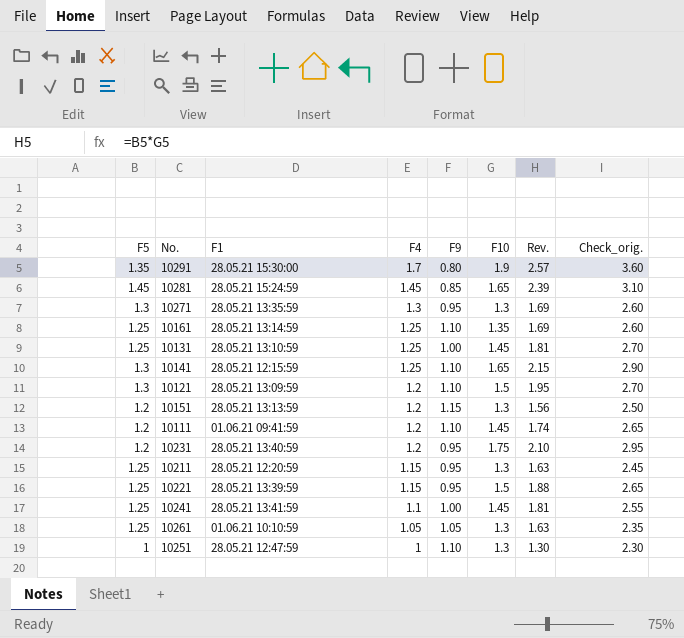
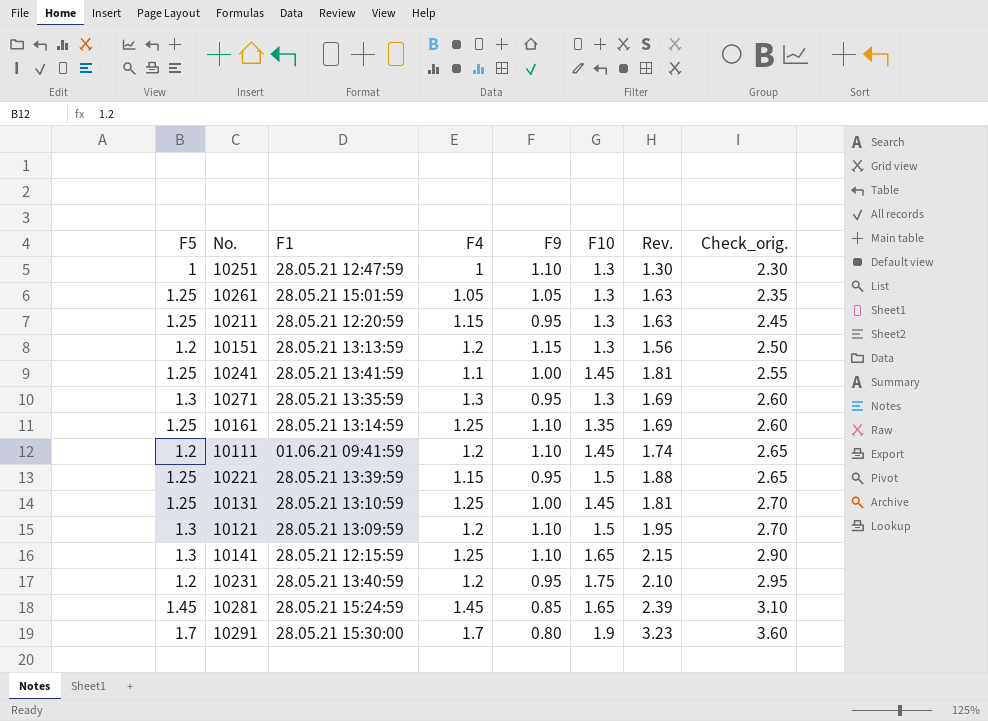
row order: F4 descending -> Check_orig. ascending
10261 | F1: 01.06.21 10:10:59 -> 28.05.21 15:01:59
10291 | F5: 1.35 -> 1.7
10291 | Rev.: 2.57 -> 3.23

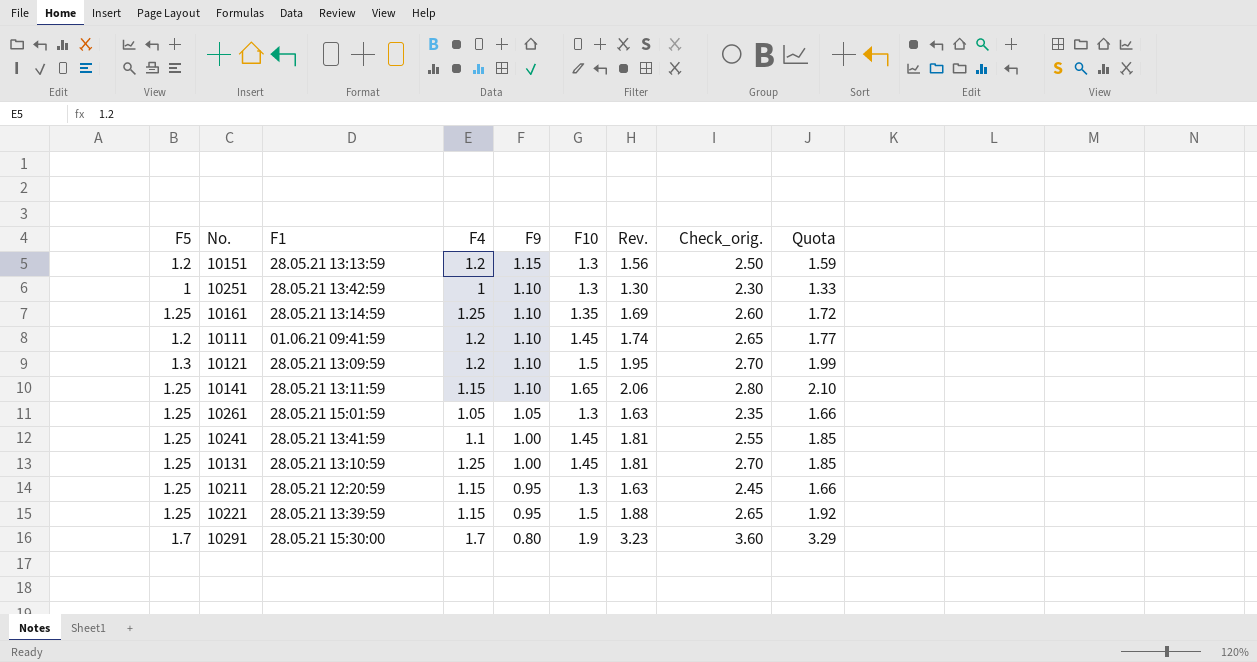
row order: Check_orig. ascending -> F9 descending
column Quota | formula: none -> [Rev.] * 1.02
row 10271: 1.3 | 28.05.21 13:35:59 | 1.3 | 0.95 | 1.3 | 1.69 | 2.60 -> none
row 10231: 1.2 | 28.05.21 13:40:59 | 1.2 | 0.95 | 1.75 | 2.10 | 2.95 -> none
row 10281: 1.45 | 28.05.21 15:24:59 | 1.45 | 0.85 | 1.65 | 2.39 | 3.10 -> none
10251 | F1: 28.05.21 12:47:59 -> 28.05.21 13:42:59
10141 | F5: 1.3 -> 1.25
10141 | F1: 28.05.21 12:15:59 -> 28.05.21 13:11:59
10141 | F4: 1.25 -> 1.15
10141 | Rev.: 2.15 -> 2.06
10141 | Check_orig.: 2.90 -> 2.80

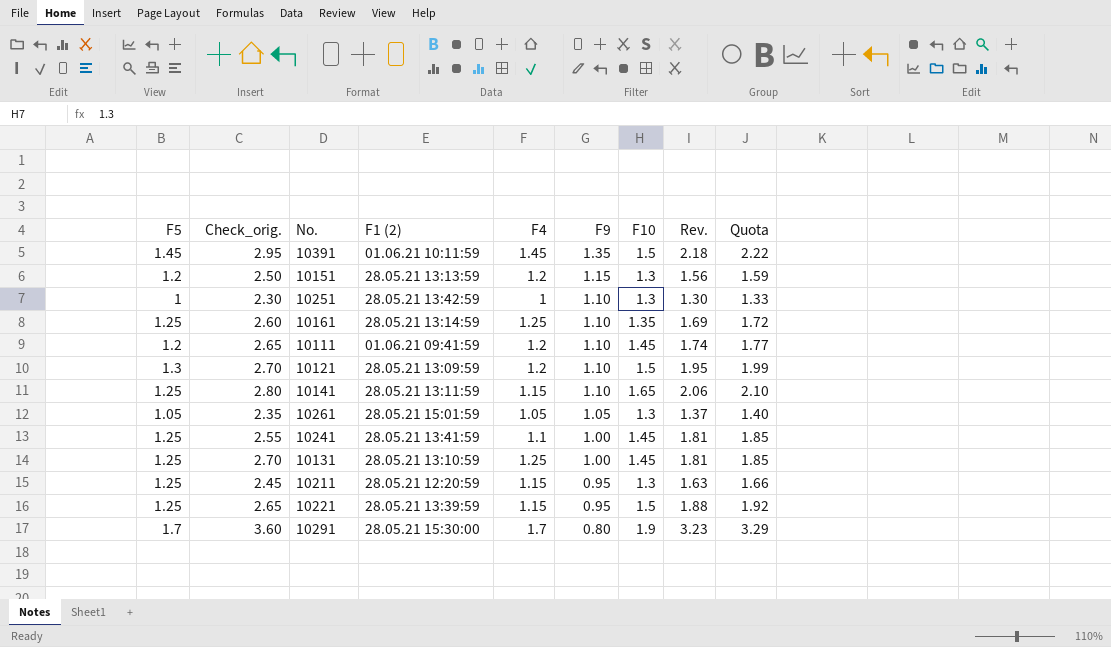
column Check_orig. | position: 8 -> 2
column name: F1 -> F1 (2)
row 10391: none -> 1.45 | 2.95 | 01.06.21 10:11:59 | 1.45 | 1.35 | 1.5 | 2.18 | 2.22
10261 | F5: 1.25 -> 1.05
10261 | Rev.: 1.63 -> 1.37
10261 | Quota: 1.66 -> 1.40

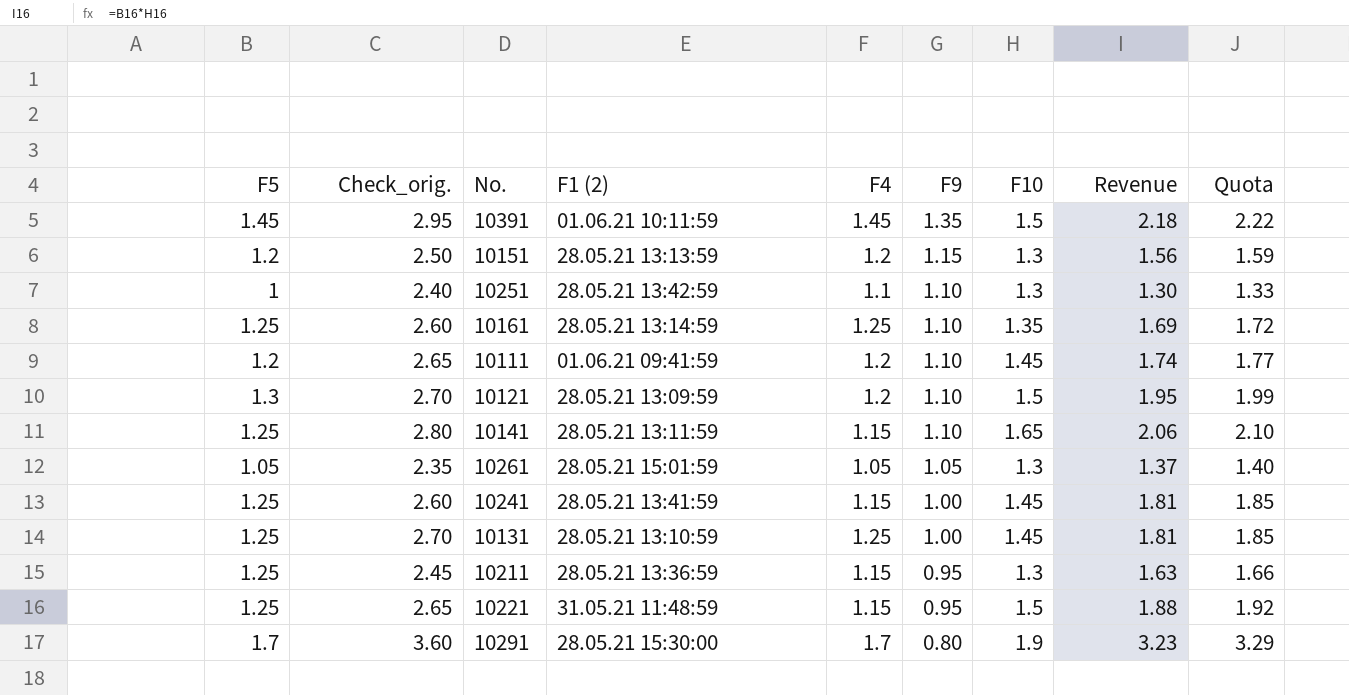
column name: Rev. -> Revenue
10251 | Check_orig.: 2.30 -> 2.40
10251 | F4: 1 -> 1.1
10241 | Check_orig.: 2.55 -> 2.60
10241 | F4: 1.1 -> 1.15
10211 | F1 (2): 28.05.21 12:20:59 -> 28.05.21 13:36:59
10221 | F1 (2): 28.05.21 13:39:59 -> 31.05.21 11:48:59

